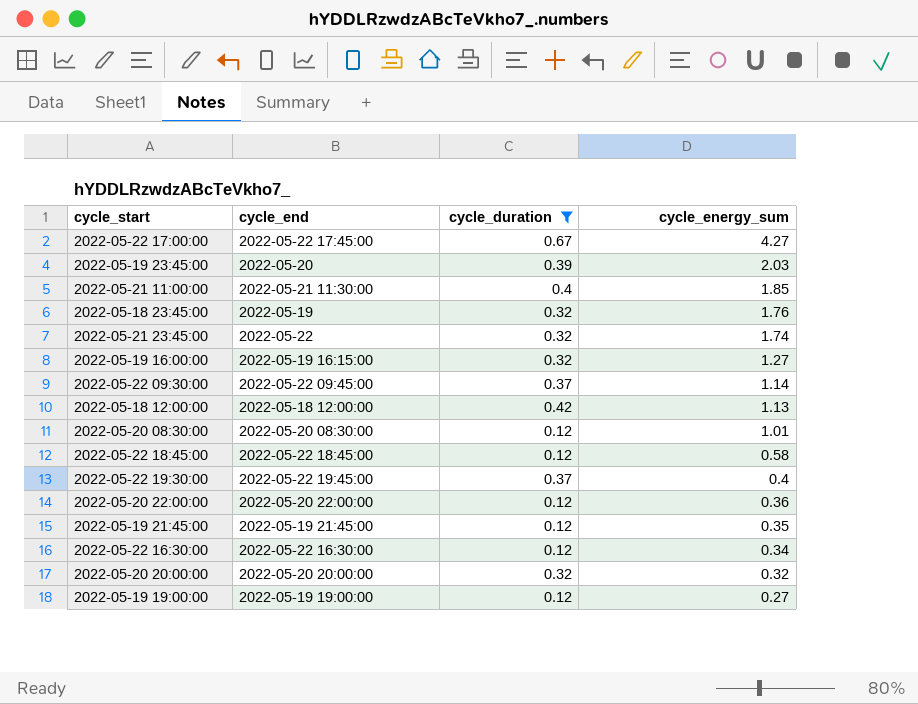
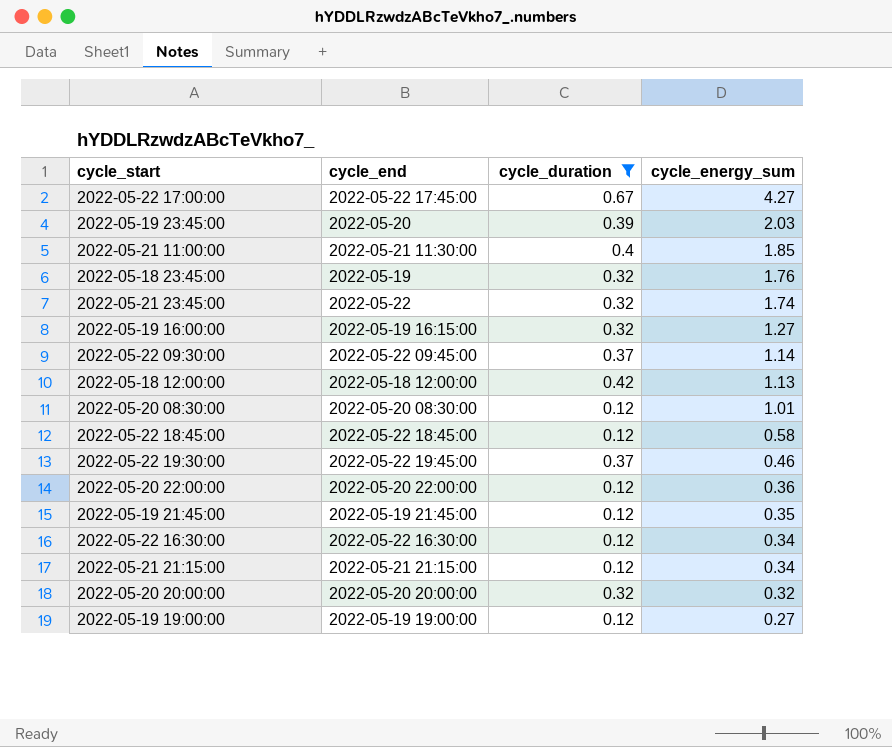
2022-05-22 19:30:00 | cycle_energy_sum: 0.4 -> 0.46
row 2022-05-21 21:15:00: none -> 2022-05-21 21:15:00 | 0.12 | 0.34

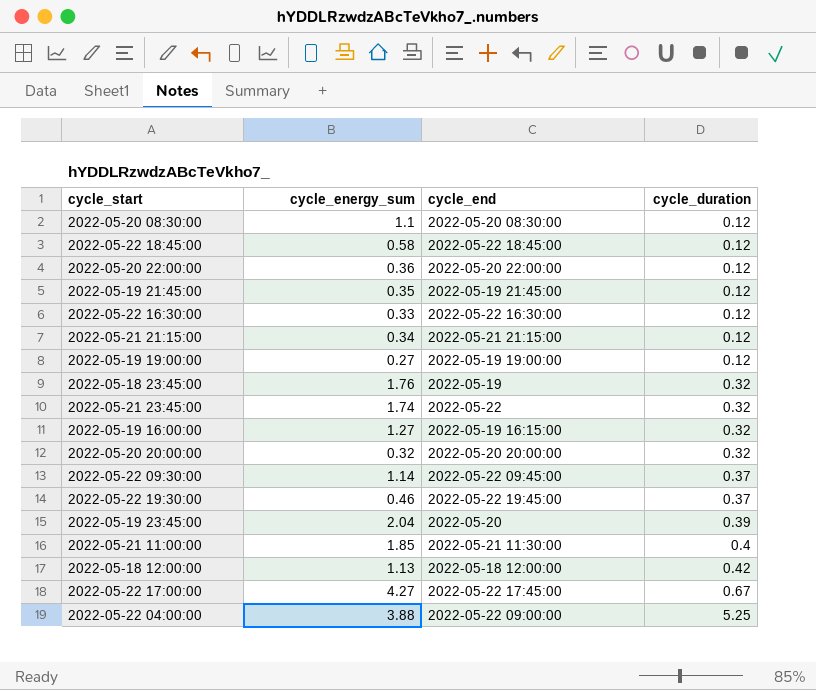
filter: cycle_duration != 5.25 -> none
row order: cycle_energy_sum descending -> cycle_duration ascending
column cycle_energy_sum | position: 4 -> 2
2022-05-20 08:30:00 | cycle_energy_sum: 1.01 -> 1.1
2022-05-22 16:30:00 | cycle_energy_sum: 0.34 -> 0.33
2022-05-19 23:45:00 | cycle_energy_sum: 2.03 -> 2.04

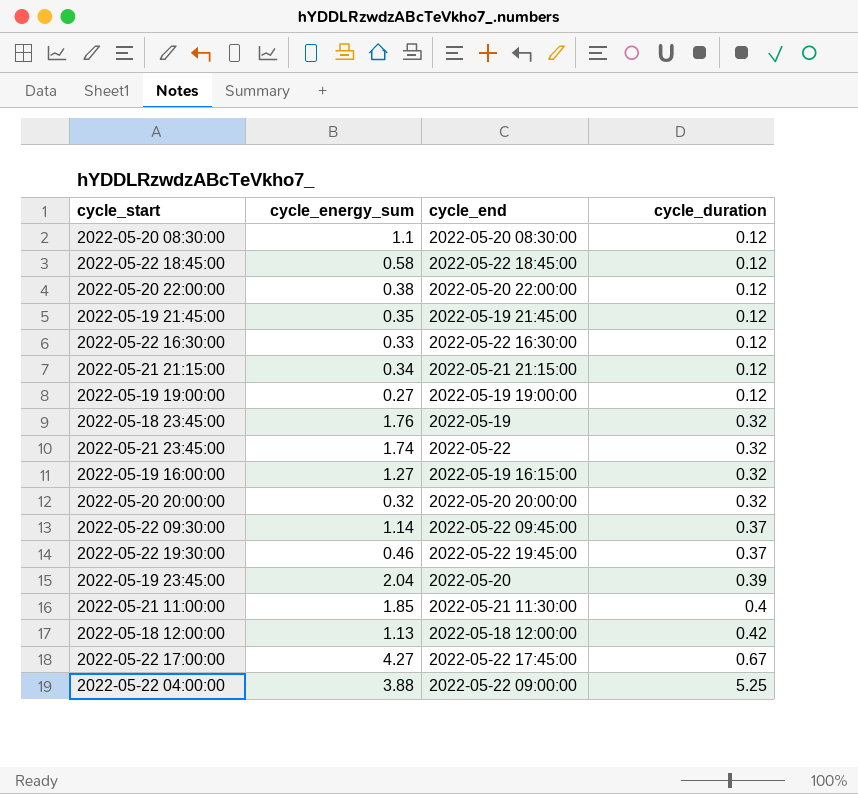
2022-05-20 22:00:00 | cycle_energy_sum: 0.36 -> 0.38

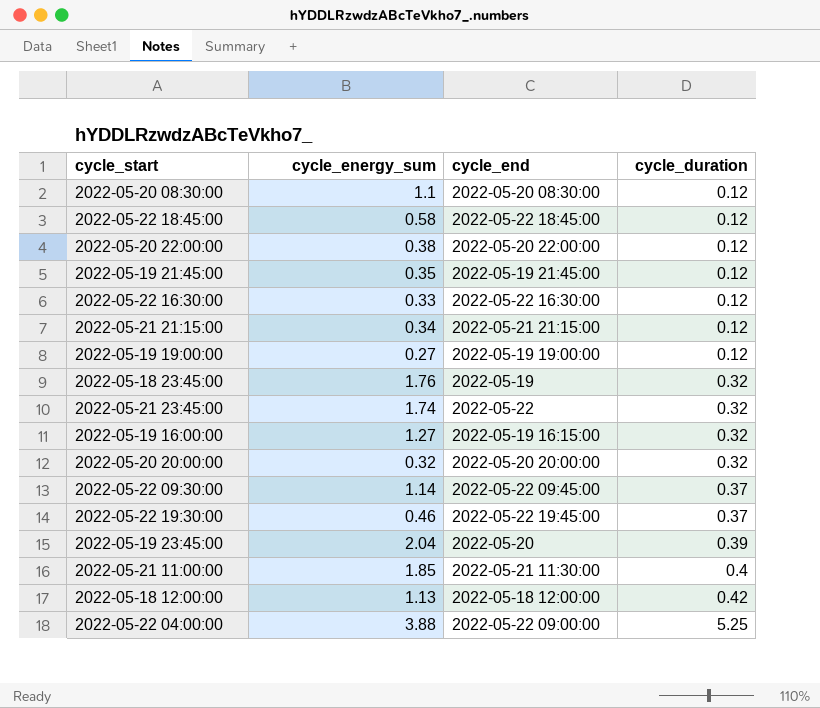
row 2022-05-22 17:00:00: 4.27 | 2022-05-22 17:45:00 | 0.67 -> none

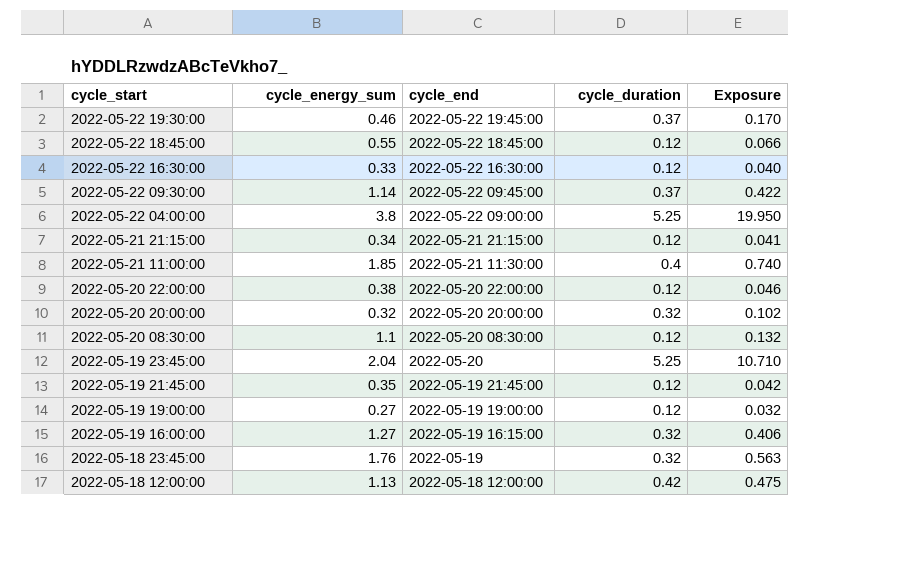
row order: cycle_duration ascending -> cycle_start descending
column Exposure | formula: none -> [cycle_energy_sum] * [cycle_duration]
row 2022-05-21 23:45:00: 1.74 | 2022-05-22 | 0.32 -> none
2022-05-22 18:45:00 | cycle_energy_sum: 0.58 -> 0.55
2022-05-22 04:00:00 | cycle_energy_sum: 3.88 -> 3.8
2022-05-19 23:45:00 | cycle_duration: 0.39 -> 5.25

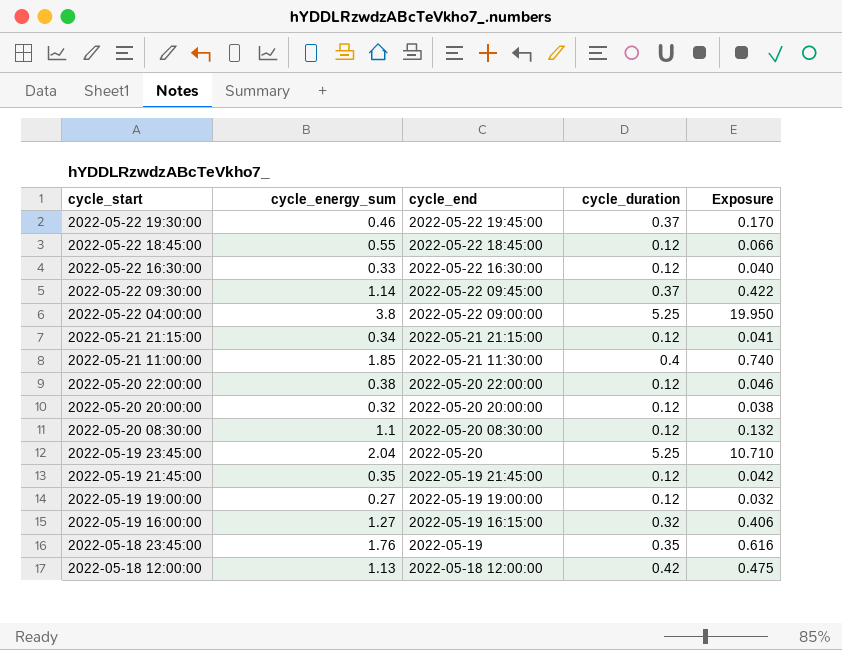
2022-05-20 20:00:00 | cycle_duration: 0.32 -> 0.12
2022-05-20 20:00:00 | Exposure: 0.102 -> 0.038
2022-05-18 23:45:00 | cycle_duration: 0.32 -> 0.35
2022-05-18 23:45:00 | Exposure: 0.563 -> 0.616

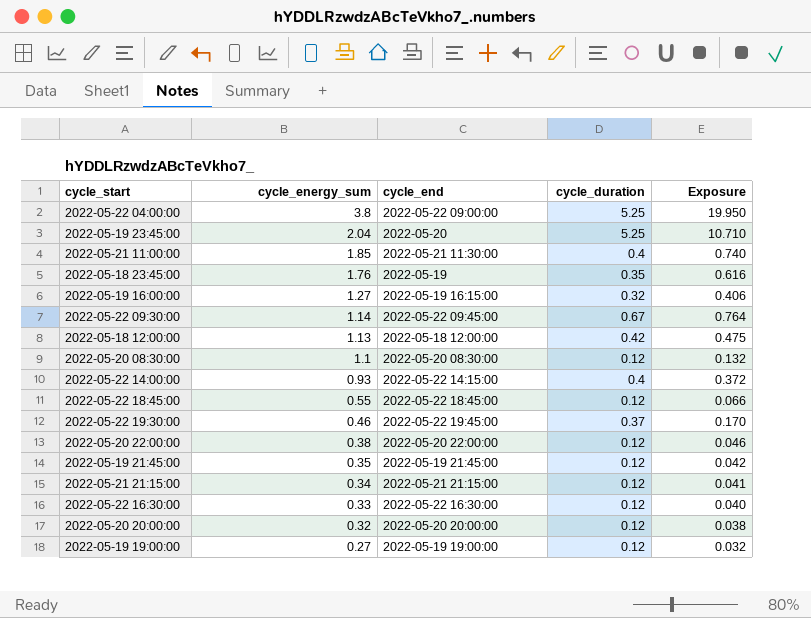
row order: cycle_start descending -> cycle_energy_sum descending
2022-05-22 09:30:00 | cycle_duration: 0.37 -> 0.67
2022-05-22 09:30:00 | Exposure: 0.422 -> 0.764
row 2022-05-22 14:00:00: none -> 0.93 | 2022-05-22 14:15:00 | 0.4 | 0.372

